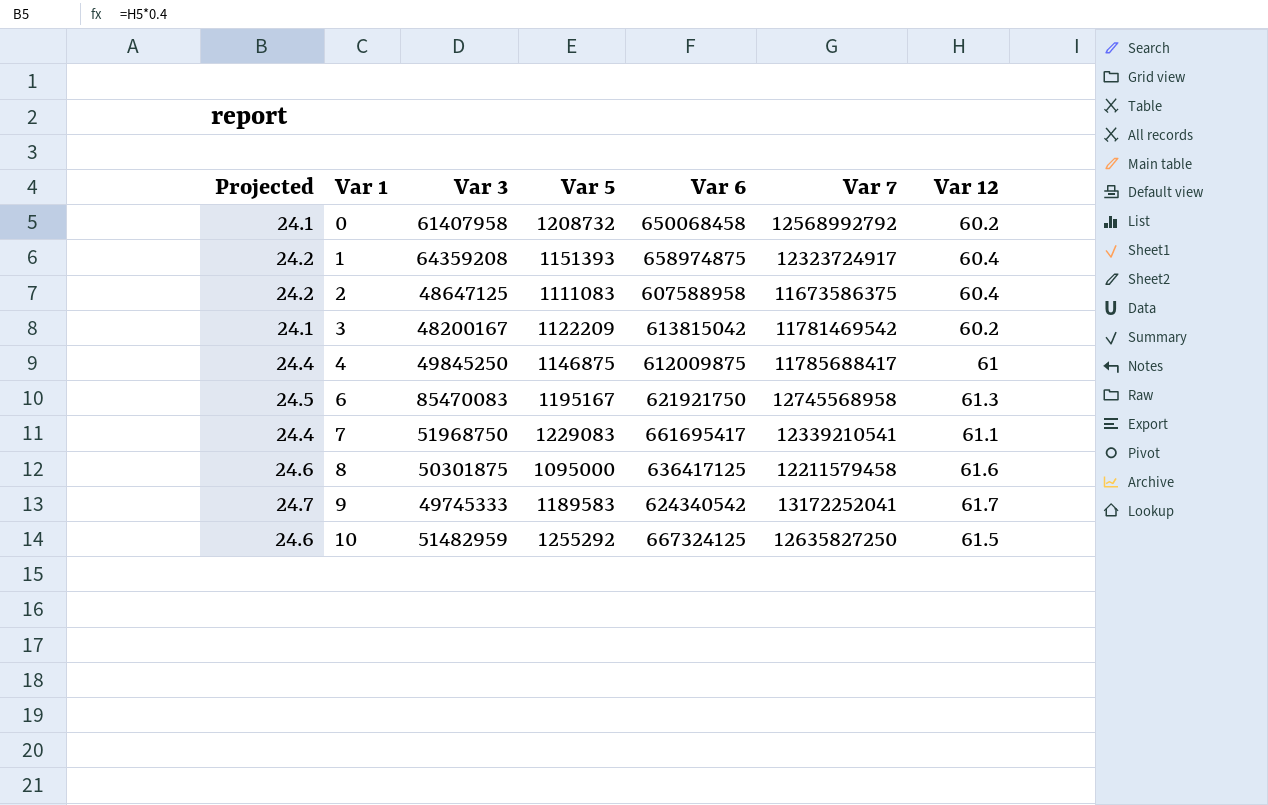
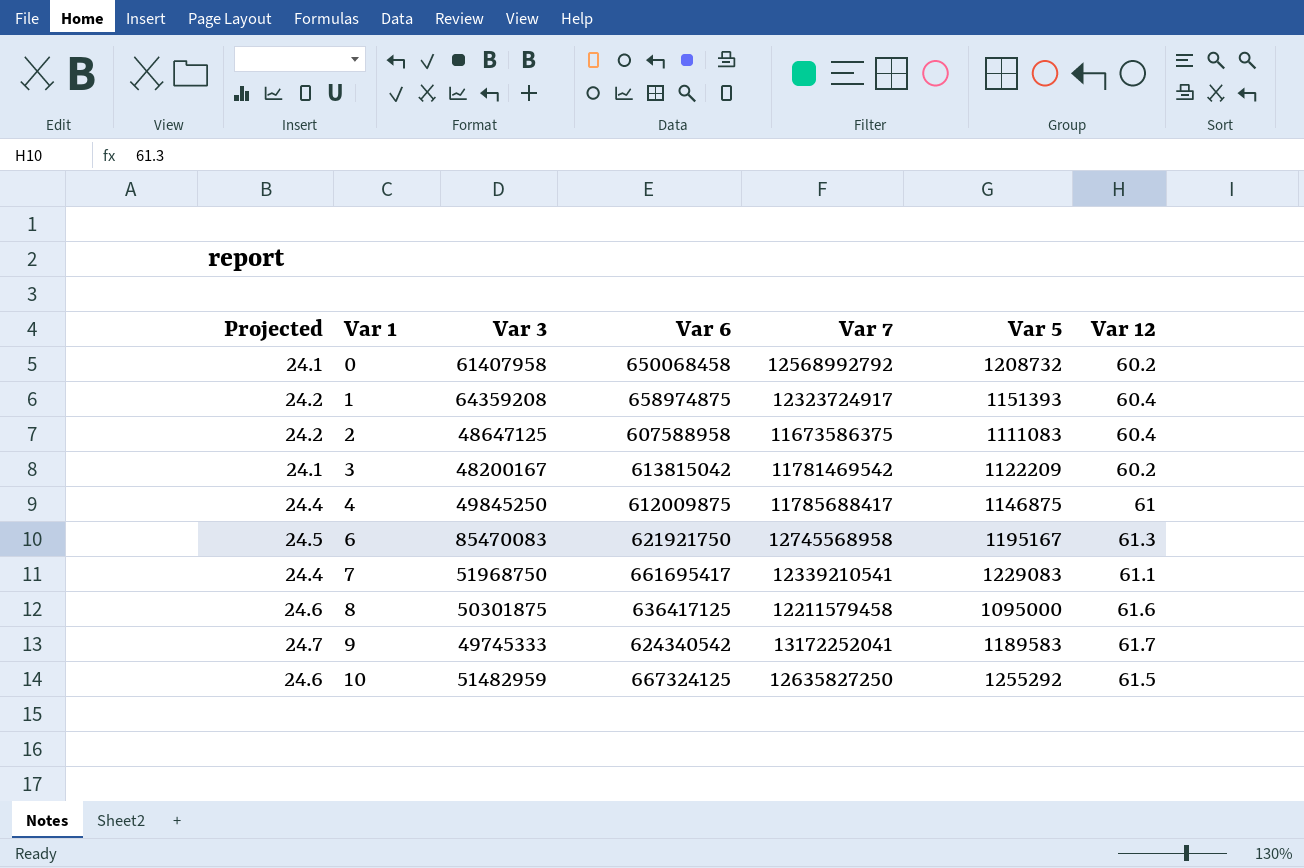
column Var 5 | position: 4 -> 6

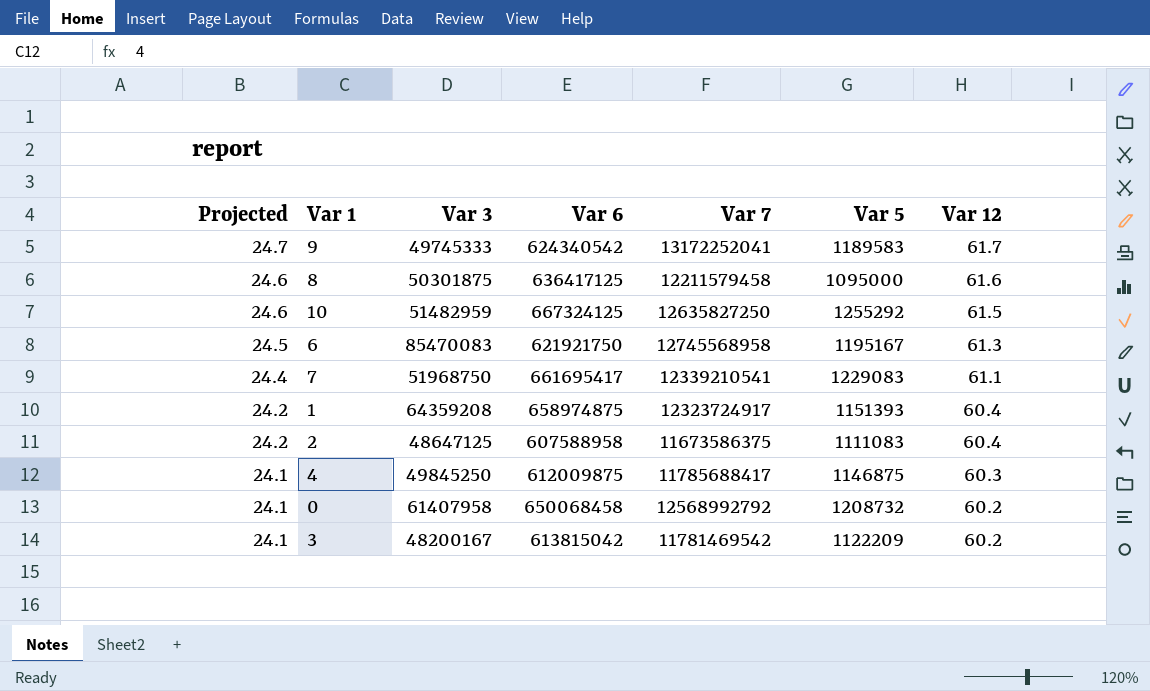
row order: Var 1 ascending -> Projected descending
4 | Projected: 24.4 -> 24.1
4 | Var 12: 61 -> 60.3

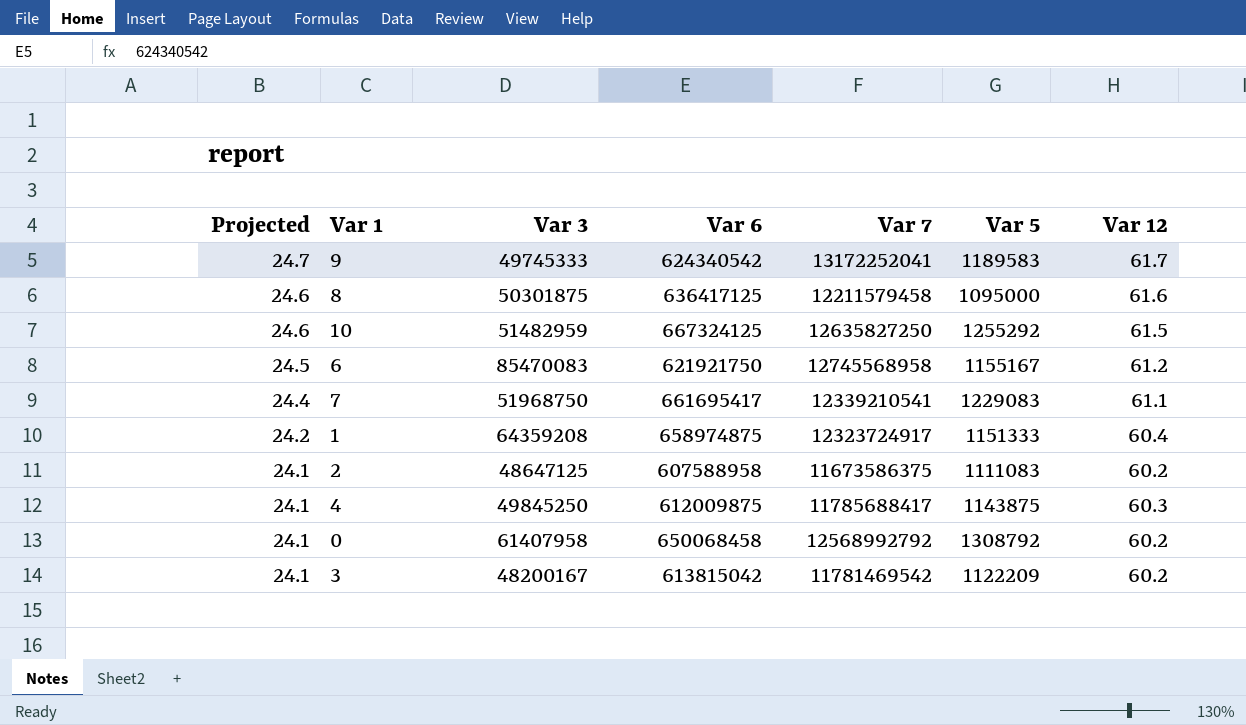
6 | Var 5: 1195167 -> 1155167
6 | Var 12: 61.3 -> 61.2
1 | Var 5: 1151393 -> 1151333
2 | Projected: 24.2 -> 24.1
2 | Var 12: 60.4 -> 60.2
4 | Var 5: 1146875 -> 1143875
0 | Var 5: 1208732 -> 1308792

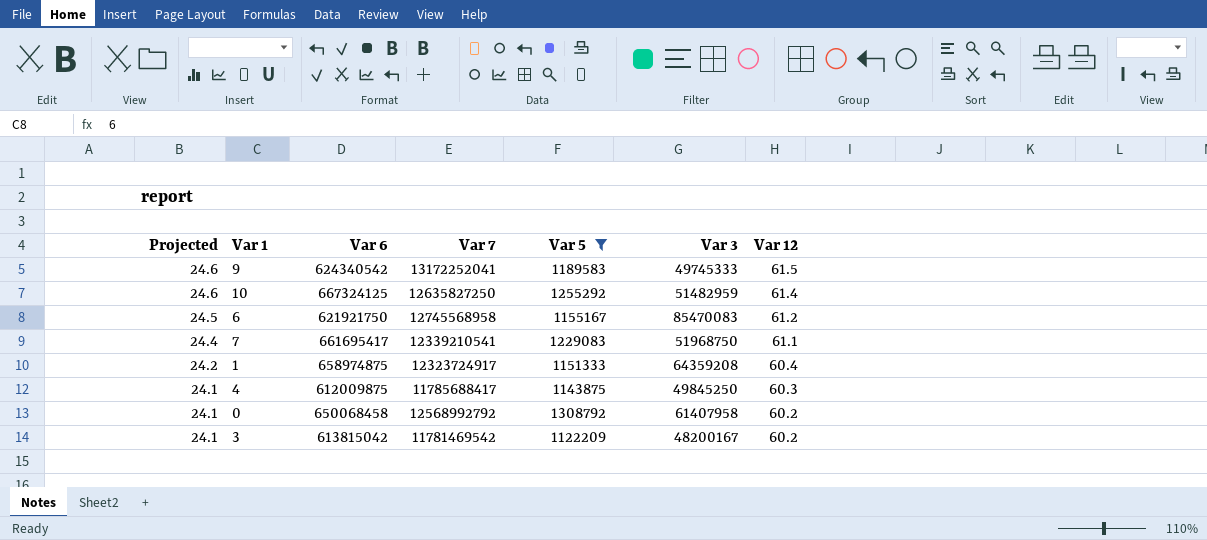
filter: none -> Var 5 >= 1122209
column Var 3 | position: 3 -> 6
9 | Projected: 24.7 -> 24.6
9 | Var 12: 61.7 -> 61.5
10 | Var 12: 61.5 -> 61.4

